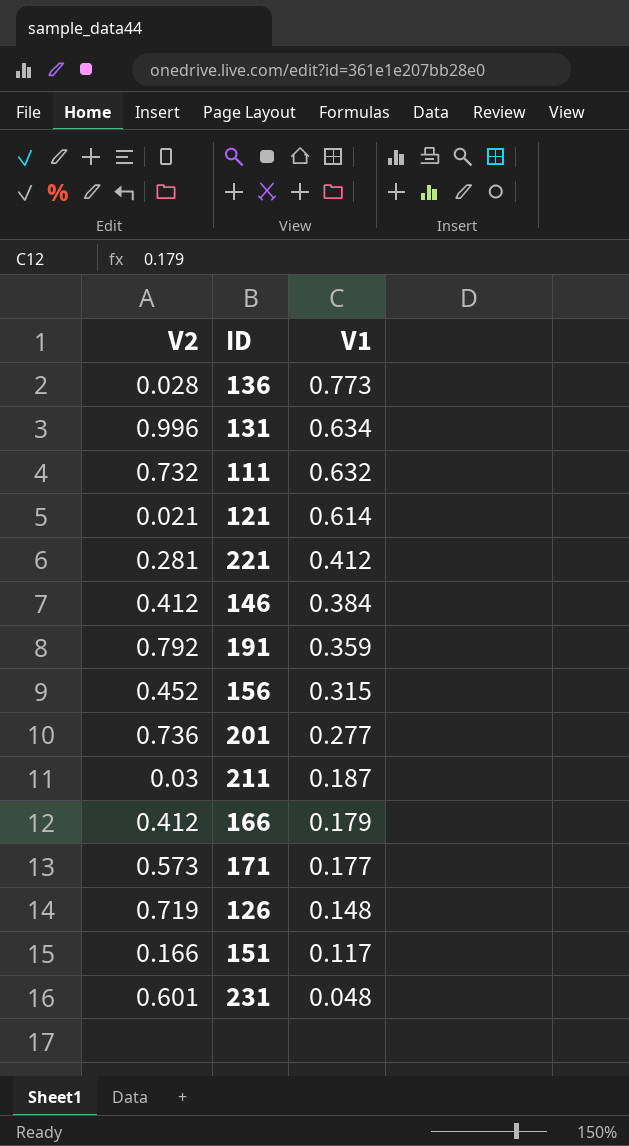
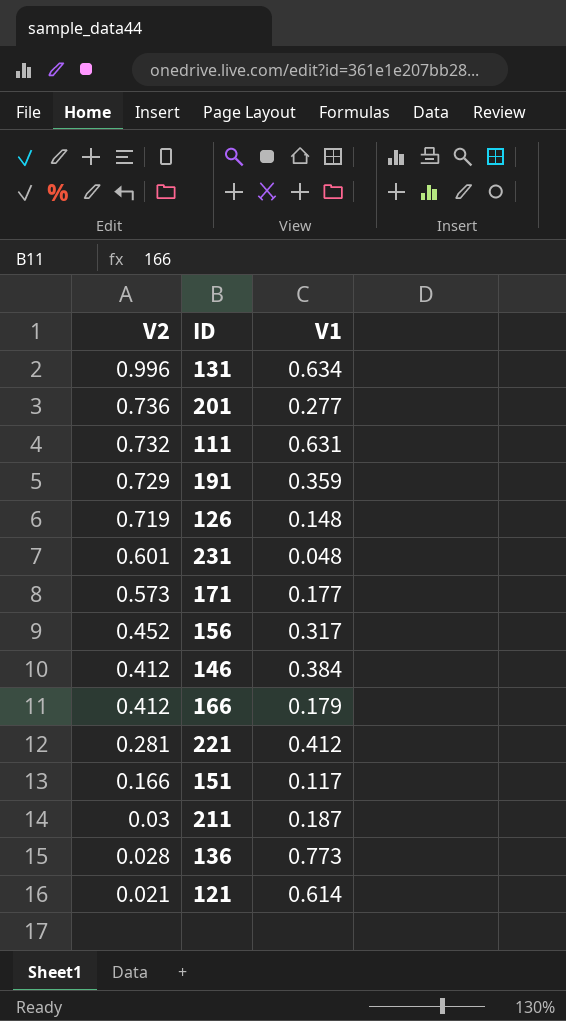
row order: V1 descending -> V2 descending
111 | V1: 0.632 -> 0.631
191 | V2: 0.792 -> 0.729
156 | V1: 0.315 -> 0.317

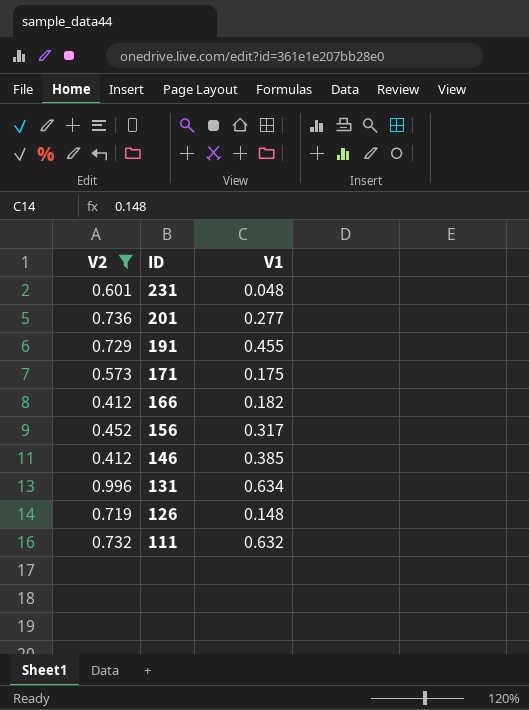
filter: none -> V2 >= 0.412
row order: V2 descending -> ID descending
191 | V1: 0.359 -> 0.455
171 | V1: 0.177 -> 0.175
166 | V1: 0.179 -> 0.182
146 | V1: 0.384 -> 0.385
111 | V1: 0.631 -> 0.632

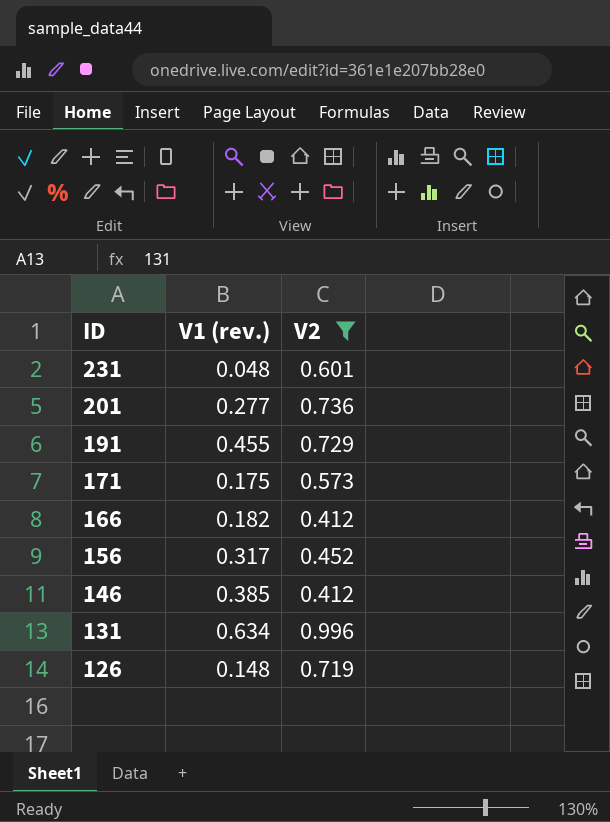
column name: V1 -> V1 (rev.)
column V2 | position: 1 -> 3
row 111: 0.732 | 0.632 -> none

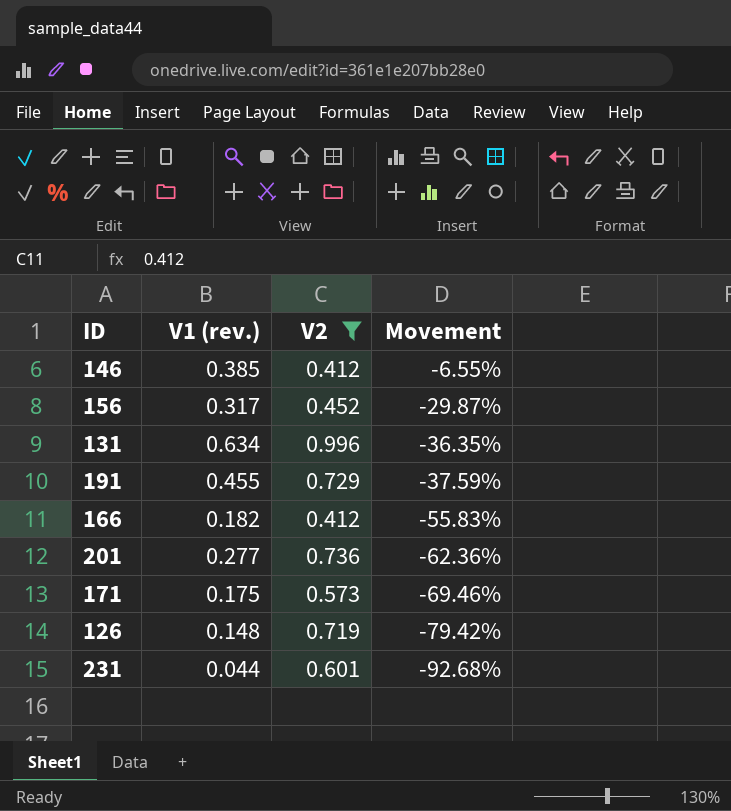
row order: ID descending -> Movement descending
column Movement | formula: none -> ([V1 (rev.)] - [V2]) / [V2]
231 | V1 (rev.): 0.048 -> 0.044

